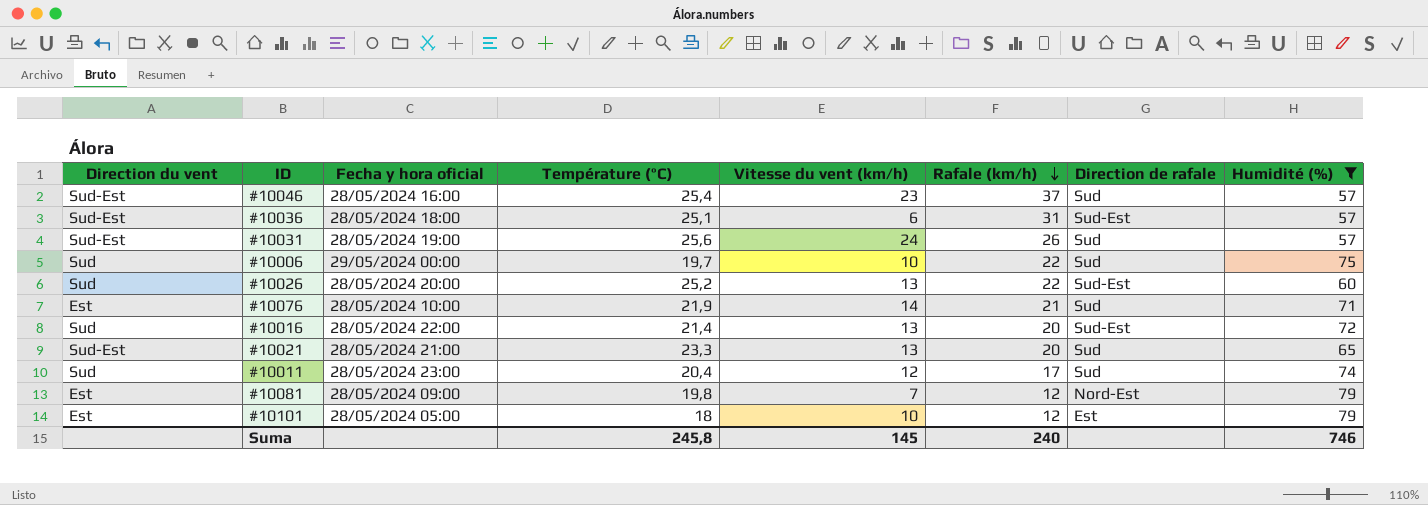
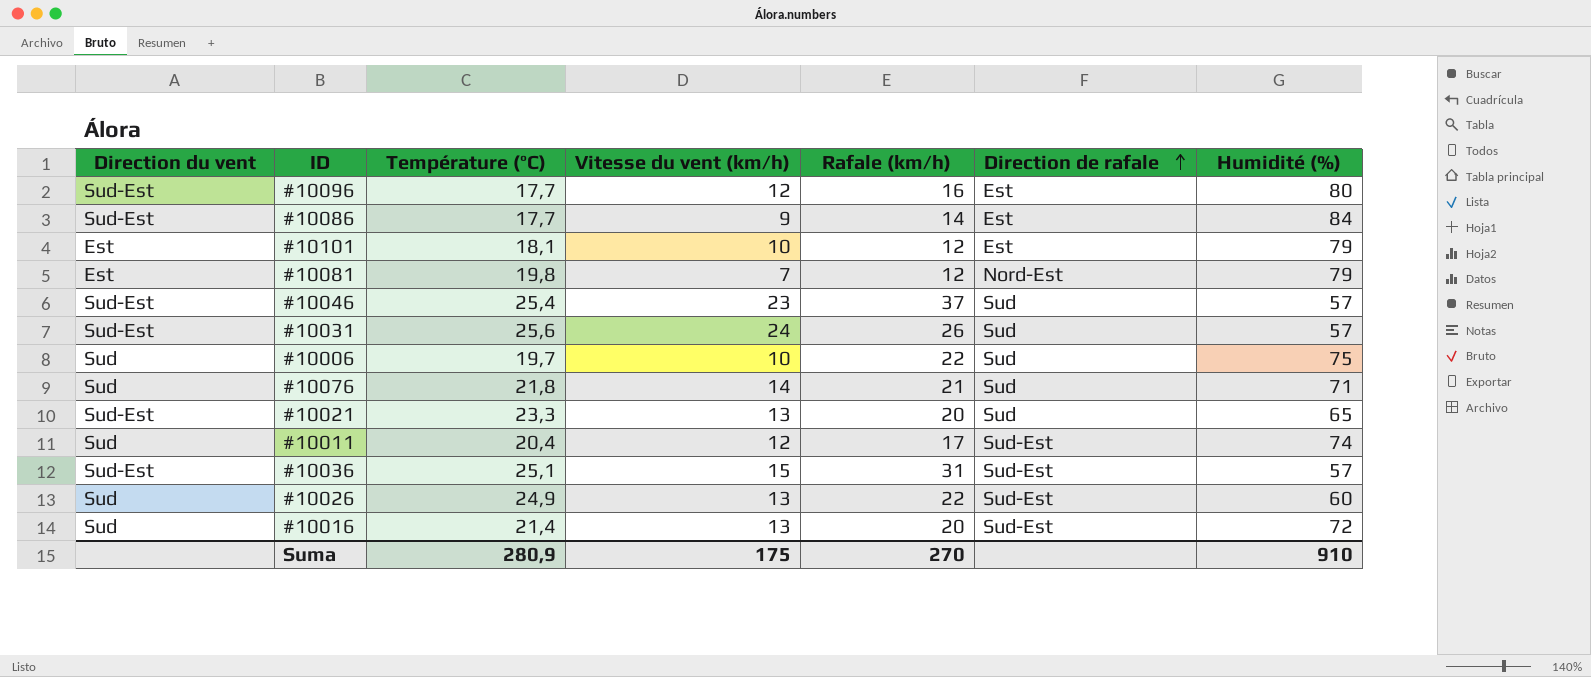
filter: Humidité (%) <= 79 -> none
row order: Rafale (km/h) descending -> Direction de rafale ascending
column Fecha y hora oficial | position: 3 -> none
#10101 | Température (ºC): 18 -> 18,1
#10076 | Direction du vent: Est -> Sud
#10076 | Température (ºC): 21,9 -> 21,8
#10011 | Direction de rafale: Sud -> Sud-Est
#10036 | Vitesse du vent (km/h): 6 -> 15
#10026 | Température (ºC): 25,2 -> 24,9
Suma | Température (ºC): 245,8 -> 280,9
Suma | Vitesse du vent (km/h): 145 -> 175
Suma | Rafale (km/h): 240 -> 270
Suma | Humidité (%): 746 -> 910

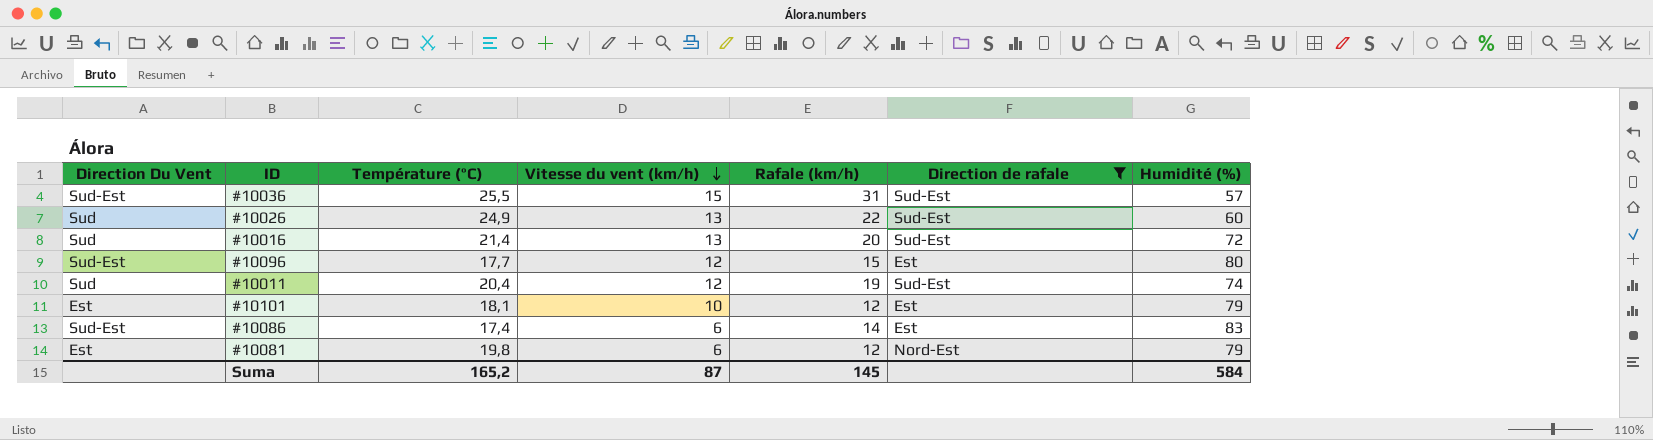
filter: none -> Direction de rafale != Sud
row order: Direction de rafale ascending -> Vitesse du vent (km/h) descending
column name: Direction du vent -> Direction Du Vent
#10036 | Température (ºC): 25,1 -> 25,5
#10096 | Rafale (km/h): 16 -> 15
#10011 | Rafale (km/h): 17 -> 19
#10086 | Température (ºC): 17,7 -> 17,4
#10086 | Vitesse du vent (km/h): 9 -> 6
#10086 | Humidité (%): 84 -> 83
#10081 | Vitesse du vent (km/h): 7 -> 6
Suma | Température (ºC): 280,9 -> 165,2
Suma | Vitesse du vent (km/h): 175 -> 87
Suma | Rafale (km/h): 270 -> 145
Suma | Humidité (%): 910 -> 584

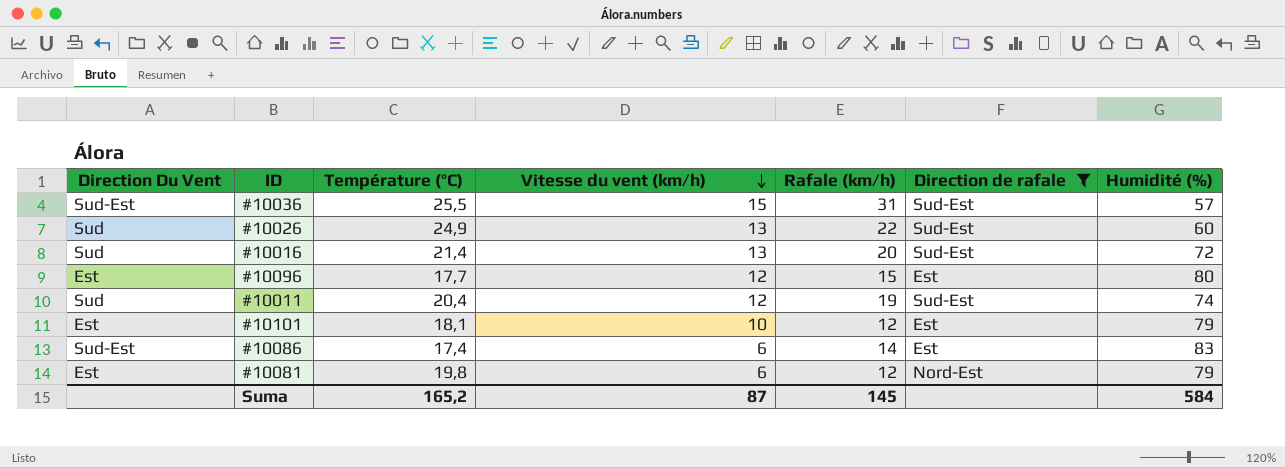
#10096 | Direction Du Vent: Sud-Est -> Est

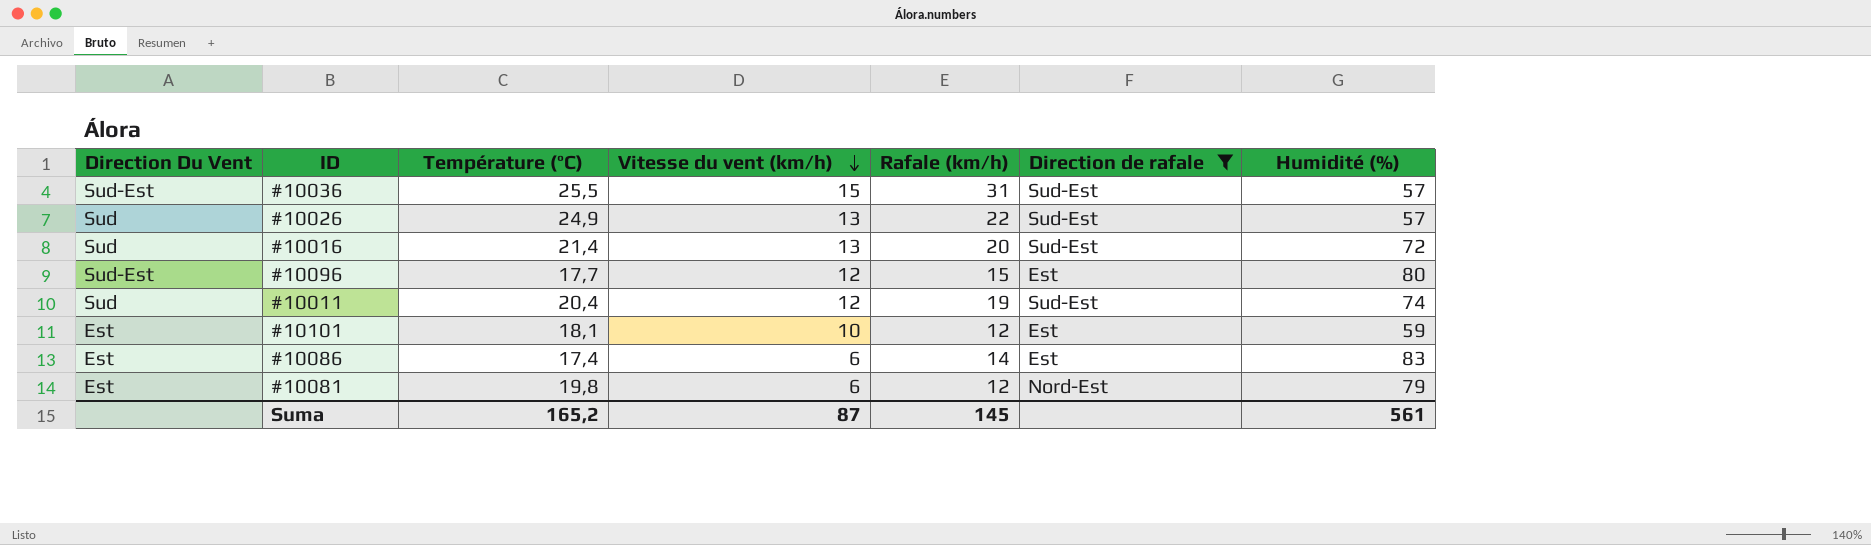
#10026 | Humidité (%): 60 -> 57
#10096 | Direction Du Vent: Est -> Sud-Est
#10101 | Humidité (%): 79 -> 59
#10086 | Direction Du Vent: Sud-Est -> Est
Suma | Humidité (%): 584 -> 561

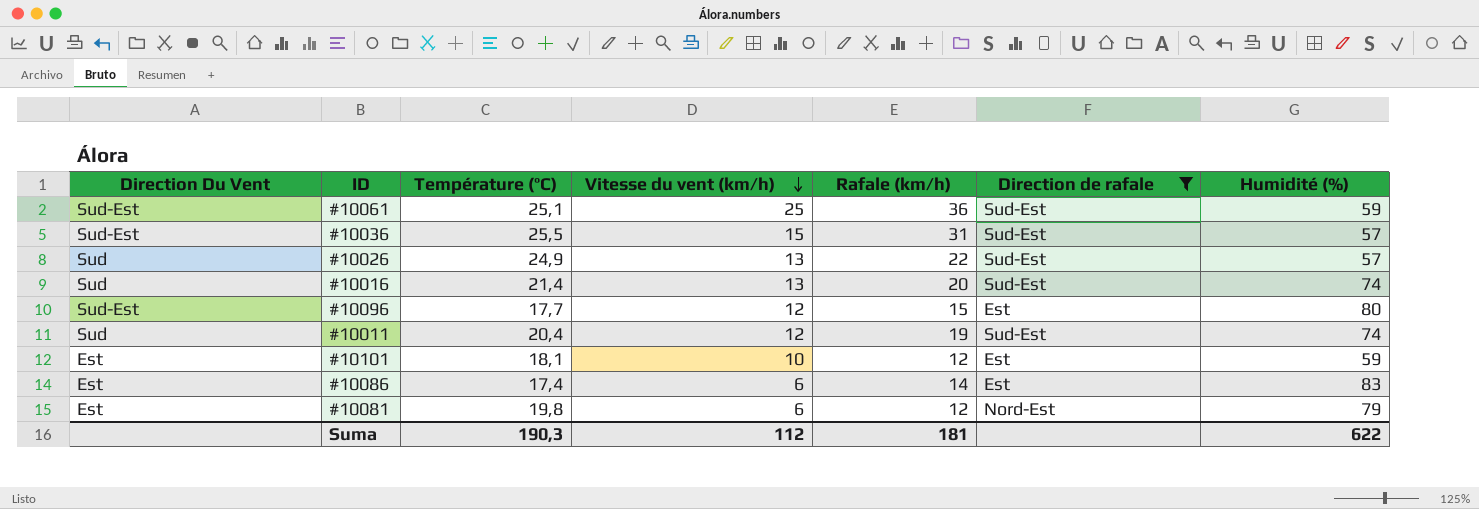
row #10061: none -> Sud-Est | 25,1 | 25 | 36 | Sud-Est | 59
#10016 | Humidité (%): 72 -> 74
Suma | Température (ºC): 165,2 -> 190,3
Suma | Vitesse du vent (km/h): 87 -> 112
Suma | Rafale (km/h): 145 -> 181
Suma | Humidité (%): 561 -> 622

